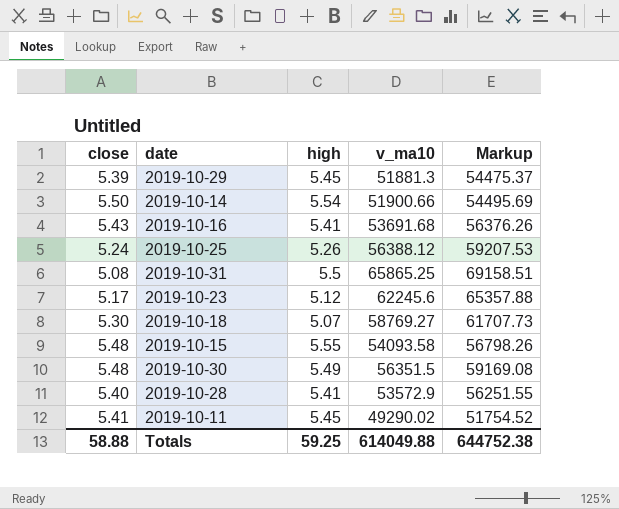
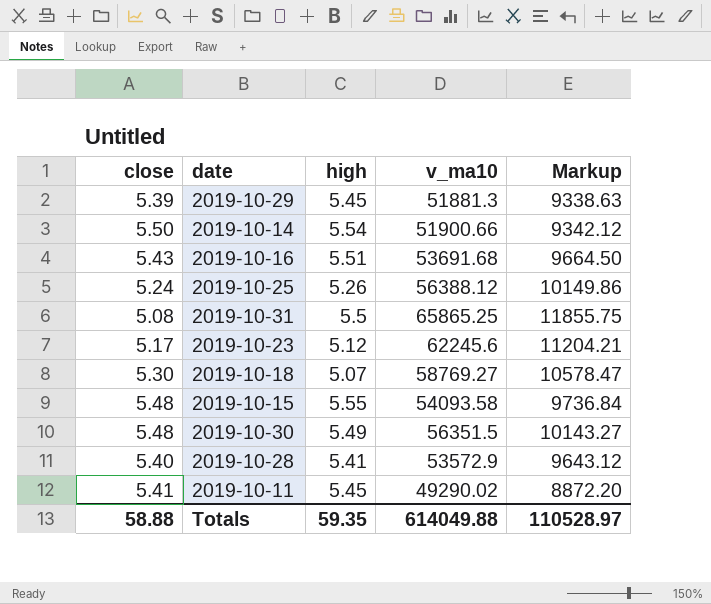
column Markup | formula: [v_ma10] * 1.05 -> [v_ma10] * 0.18
2019-10-16 | high: 5.41 -> 5.51
Totals | high: 59.25 -> 59.35
Totals | Markup: 644752.38 -> 110528.97

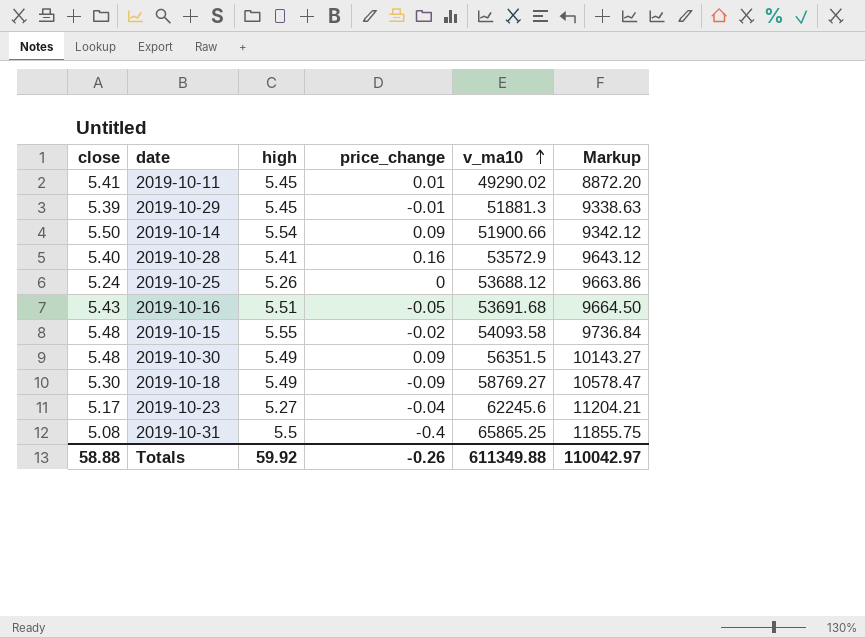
row order: none -> v_ma10 ascending
column price_change | position: none -> 4
2019-10-25 | v_ma10: 56388.12 -> 53688.12
2019-10-25 | Markup: 10149.86 -> 9663.86
2019-10-18 | high: 5.07 -> 5.49
2019-10-23 | high: 5.12 -> 5.27
Totals | high: 59.35 -> 59.92
Totals | v_ma10: 614049.88 -> 611349.88
Totals | Markup: 110528.97 -> 110042.97

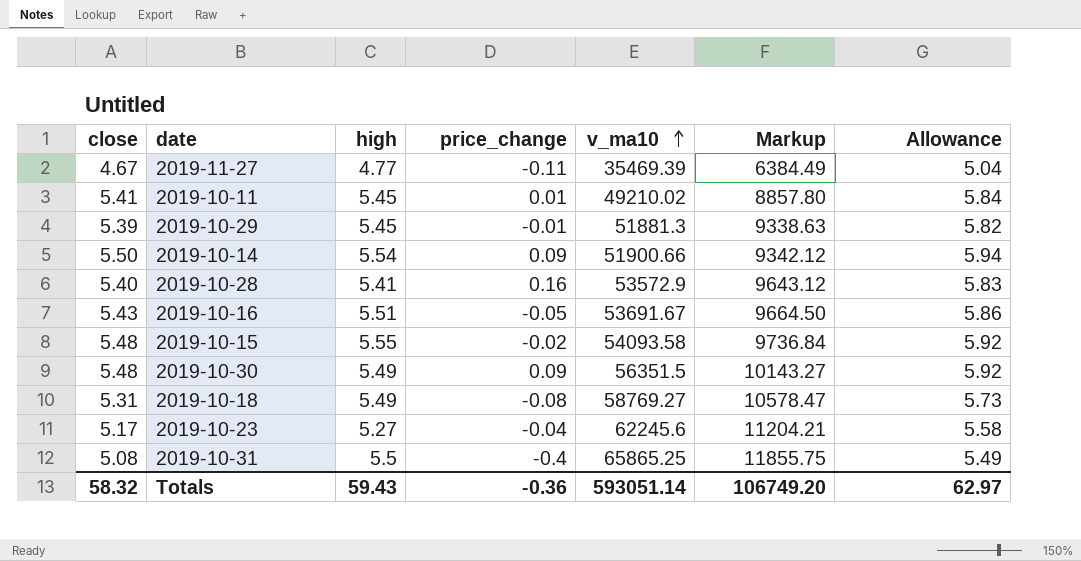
column Allowance | formula: none -> [close] * 1.08
row 2019-10-25: 5.24 | 5.26 | 0 | 53688.12 | 9663.86 -> none
row 2019-11-27: none -> 4.67 | 4.77 | -0.11 | 35469.39 | 6384.49 | 5.04
2019-10-11 | v_ma10: 49290.02 -> 49210.02
2019-10-11 | Markup: 8872.20 -> 8857.80
2019-10-16 | v_ma10: 53691.68 -> 53691.67
2019-10-18 | close: 5.30 -> 5.31
2019-10-18 | price_change: -0.09 -> -0.08
Totals | close: 58.88 -> 58.32
Totals | high: 59.92 -> 59.43
Totals | price_change: -0.26 -> -0.36
Totals | v_ma10: 611349.88 -> 593051.14
Totals | Markup: 110042.97 -> 106749.20

